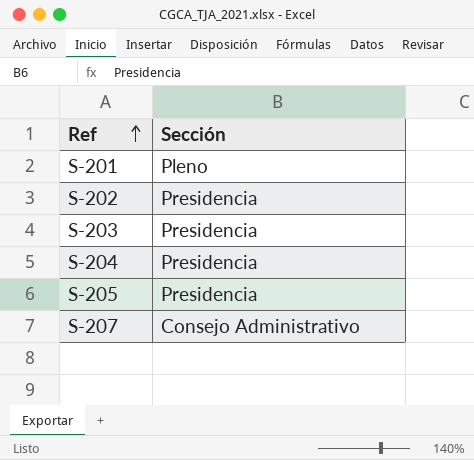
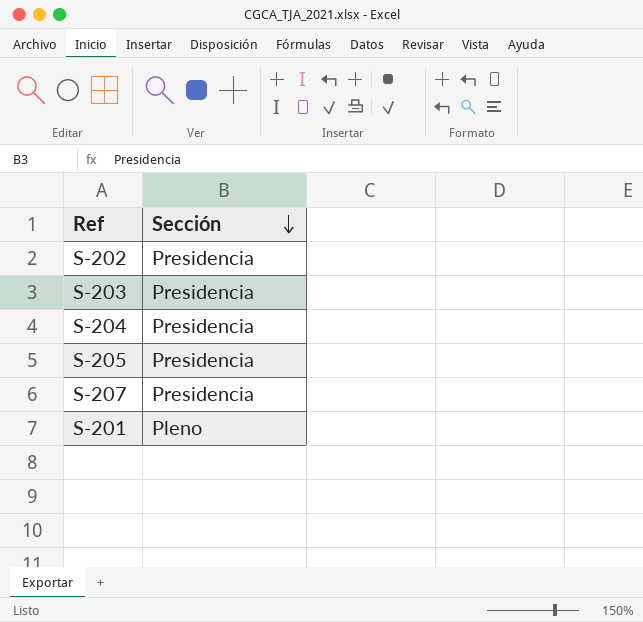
row order: Ref ascending -> Sección descending
S-207 | Sección: Consejo Administrativo -> Presidencia

